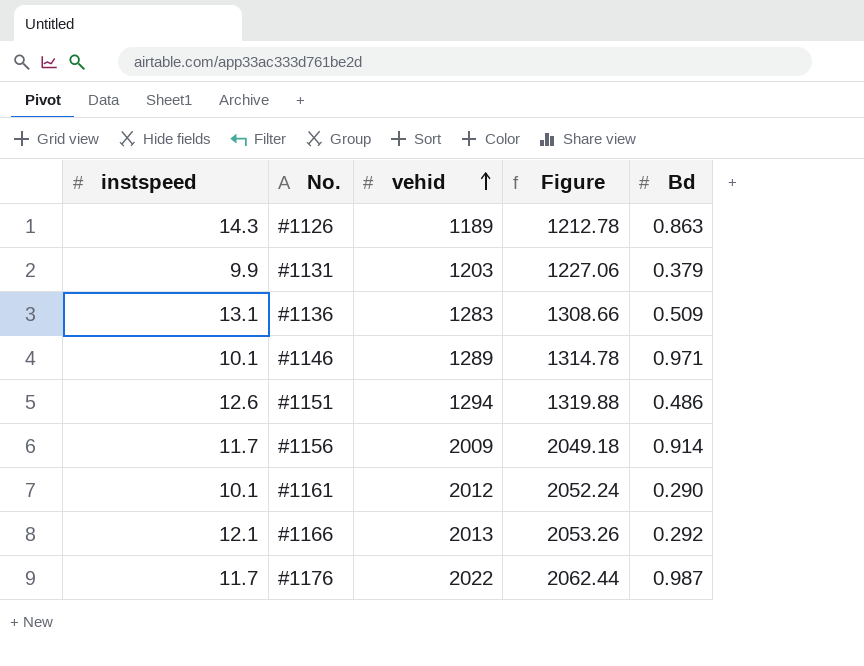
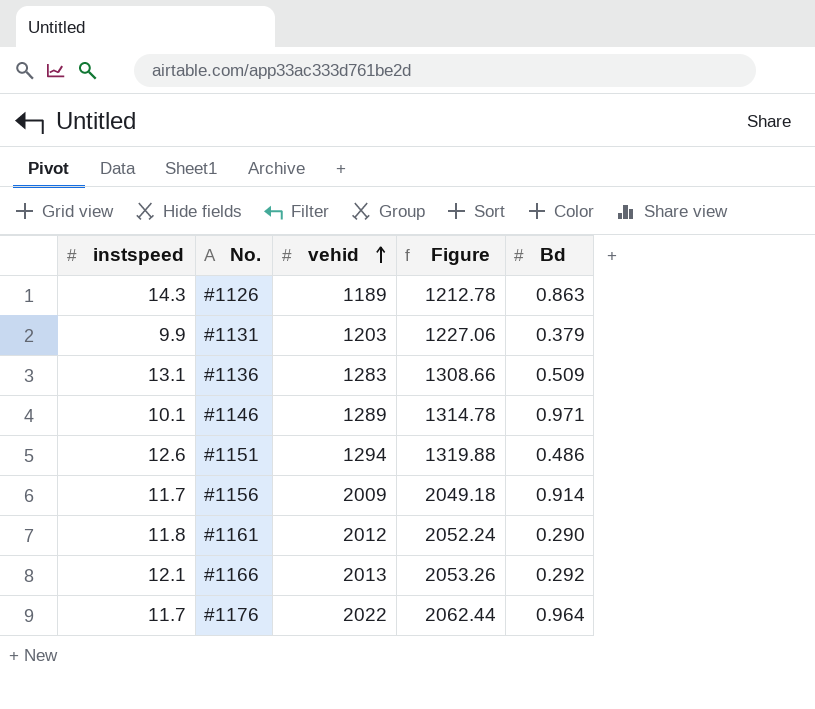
#1161 | instspeed: 10.1 -> 11.8
#1176 | Bd: 0.987 -> 0.964

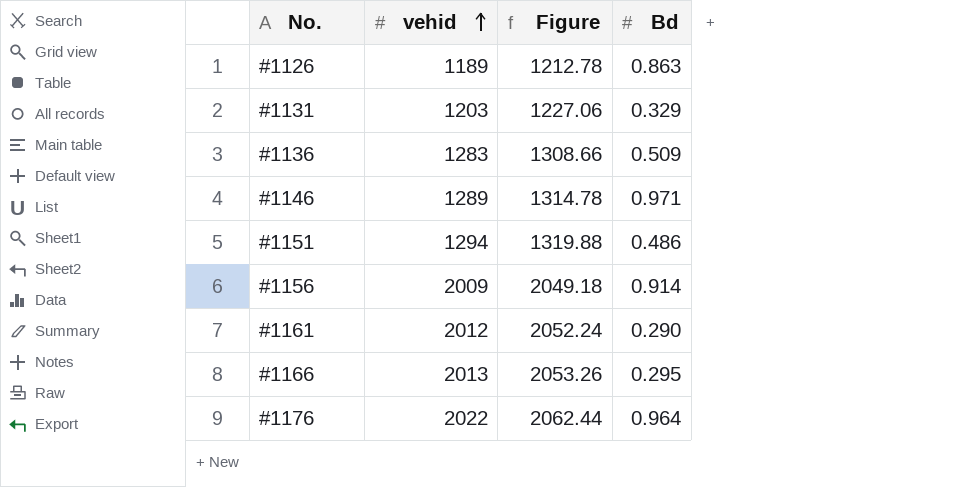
column instspeed | position: 1 -> none
#1131 | Bd: 0.379 -> 0.329
#1166 | Bd: 0.292 -> 0.295

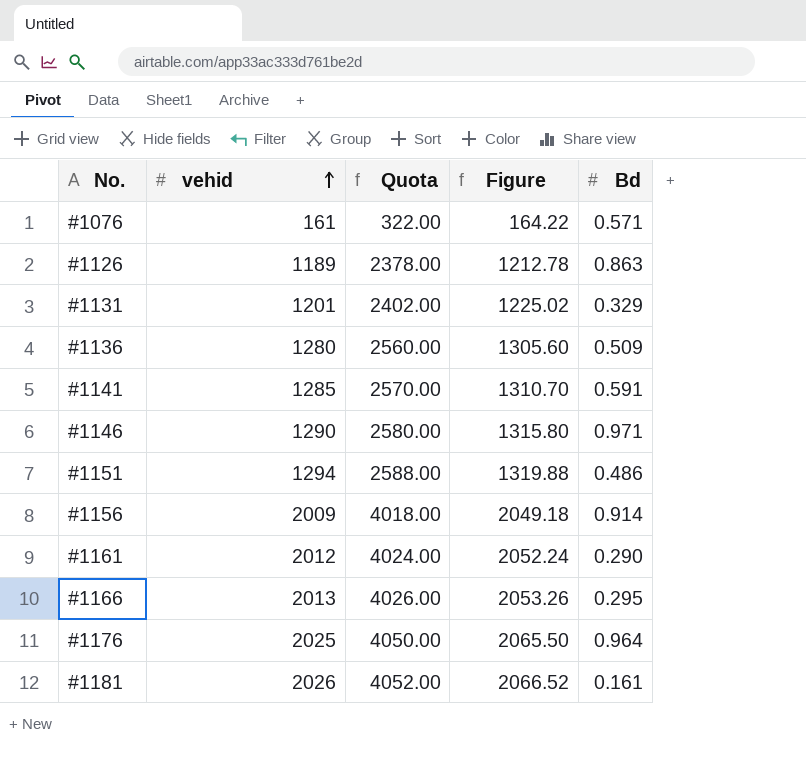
column Quota | formula: none -> [vehid] * 2
row #1076: none -> 161 | 322.00 | 164.22 | 0.571
#1131 | vehid: 1203 -> 1201
#1131 | Figure: 1227.06 -> 1225.02
#1136 | vehid: 1283 -> 1280
#1136 | Figure: 1308.66 -> 1305.60
row #1141: none -> 1285 | 2570.00 | 1310.70 | 0.591
#1146 | vehid: 1289 -> 1290
#1146 | Figure: 1314.78 -> 1315.80
#1176 | vehid: 2022 -> 2025
#1176 | Figure: 2062.44 -> 2065.50
row #1181: none -> 2026 | 4052.00 | 2066.52 | 0.161

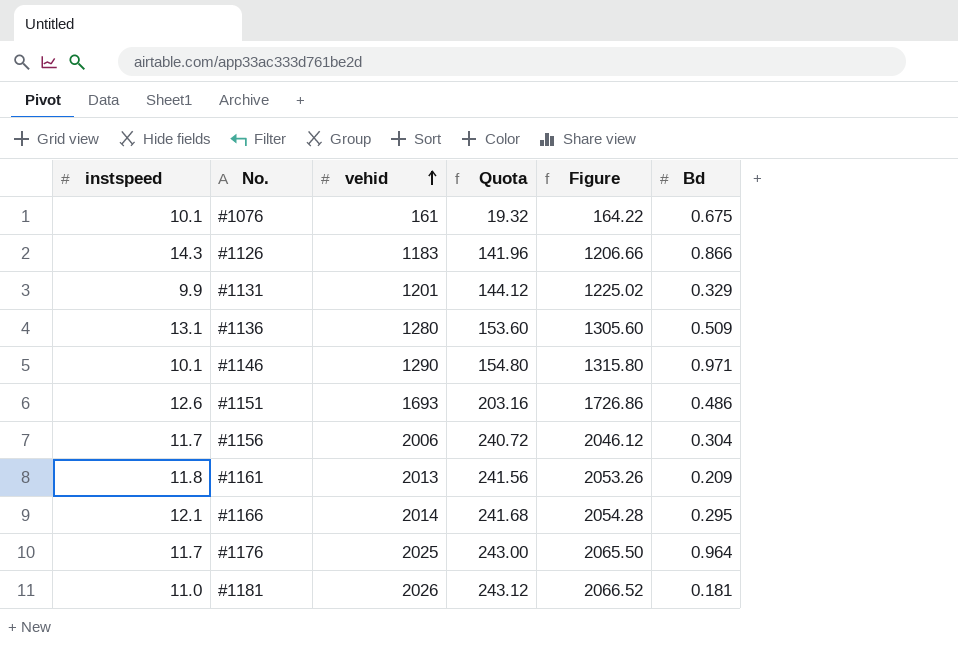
column instspeed | position: none -> 1
column Quota | formula: [vehid] * 2 -> [vehid] * 0.12
row #1141: 1285 | 2570.00 | 1310.70 | 0.591 -> none
#1076 | Bd: 0.571 -> 0.675
#1126 | vehid: 1189 -> 1183
#1126 | Figure: 1212.78 -> 1206.66
#1126 | Bd: 0.863 -> 0.866
#1151 | vehid: 1294 -> 1693
#1151 | Figure: 1319.88 -> 1726.86
#1156 | vehid: 2009 -> 2006
#1156 | Figure: 2049.18 -> 2046.12
#1156 | Bd: 0.914 -> 0.304
#1161 | vehid: 2012 -> 2013
#1161 | Figure: 2052.24 -> 2053.26
#1161 | Bd: 0.290 -> 0.209
#1166 | vehid: 2013 -> 2014
#1166 | Figure: 2053.26 -> 2054.28
#1181 | Bd: 0.161 -> 0.181

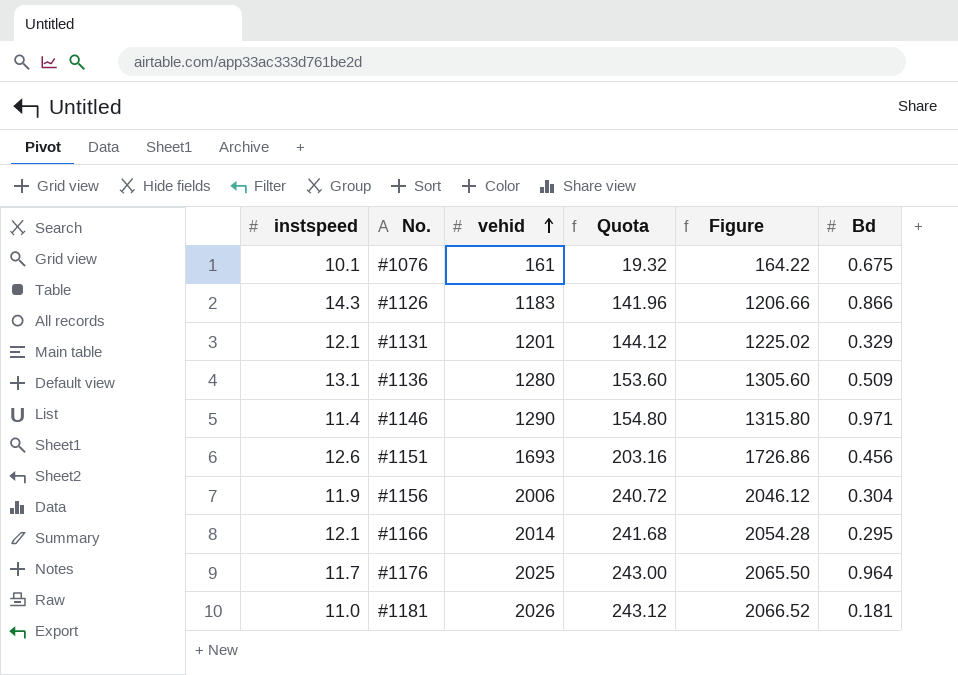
row #1161: 11.8 | 2013 | 241.56 | 2053.26 | 0.209 -> none
#1131 | instspeed: 9.9 -> 12.1
#1146 | instspeed: 10.1 -> 11.4
#1151 | Bd: 0.486 -> 0.456
#1156 | instspeed: 11.7 -> 11.9

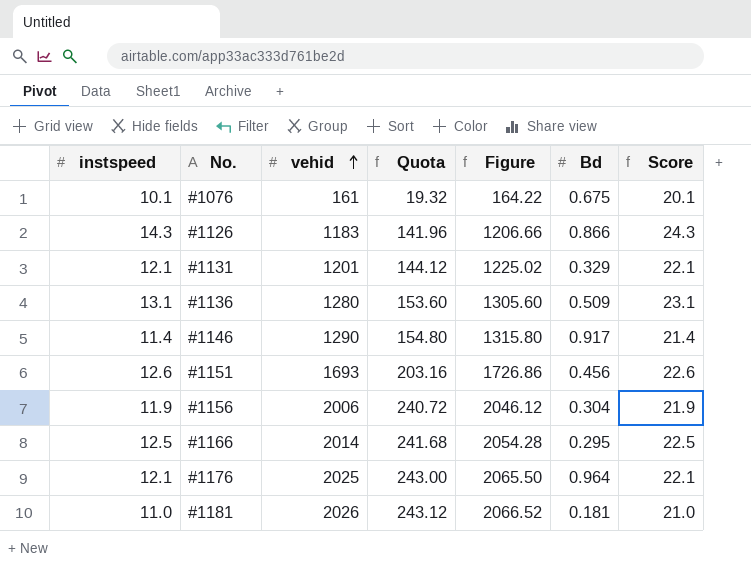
column Score | formula: none -> [instspeed] + 10
#1146 | Bd: 0.971 -> 0.917
#1166 | instspeed: 12.1 -> 12.5
#1176 | instspeed: 11.7 -> 12.1

